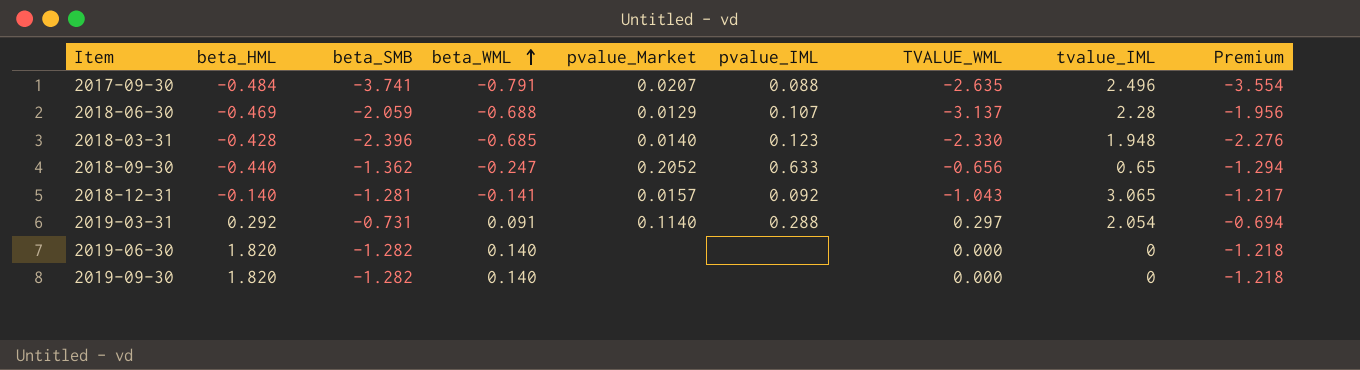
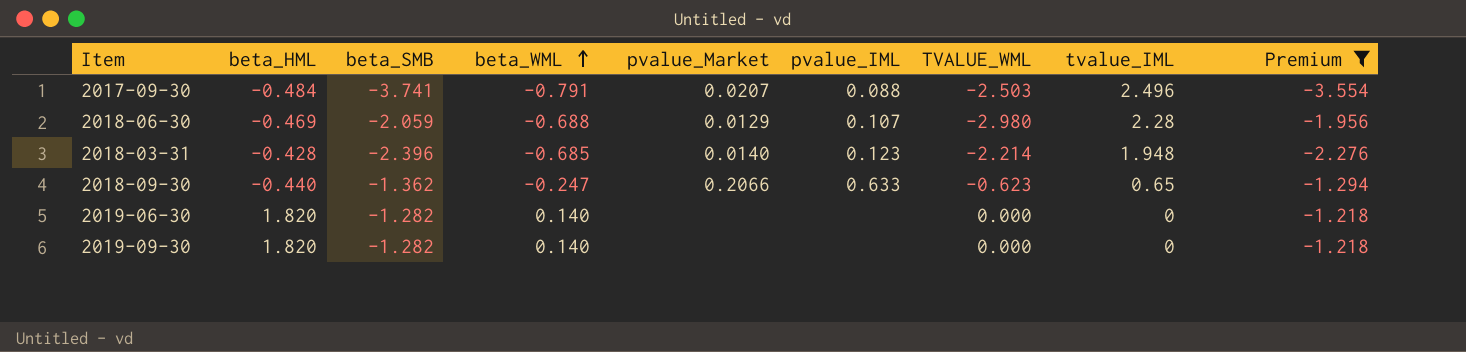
filter: none -> Premium <= -1.218
2017-09-30 | TVALUE_WML: -2.635 -> -2.503
2018-06-30 | TVALUE_WML: -3.137 -> -2.980
2018-03-31 | TVALUE_WML: -2.330 -> -2.214
2018-09-30 | pvalue_Market: 0.2052 -> 0.2066
2018-09-30 | TVALUE_WML: -0.656 -> -0.623

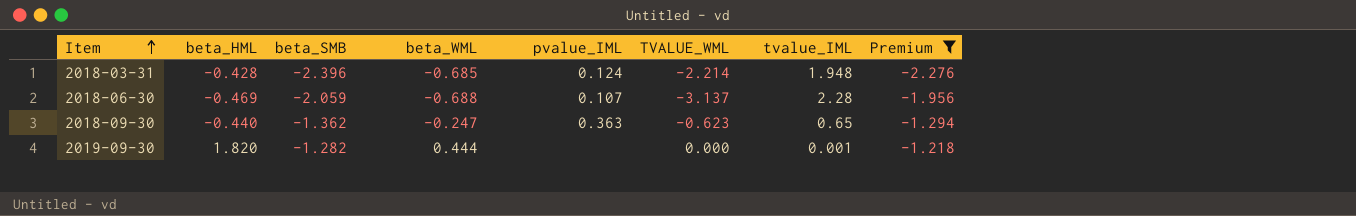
row order: beta_WML ascending -> Item ascending
column pvalue_Market | position: 5 -> none
row 2017-09-30: -0.484 | -3.741 | -0.791 | 0.0207 | 0.088 | -2.503 | 2.496 | -3.554 -> none
row 2019-06-30: 1.820 | -1.282 | 0.140 | none | none | 0.000 | 0 | -1.218 -> none
2018-03-31 | pvalue_IML: 0.123 -> 0.124
2018-06-30 | TVALUE_WML: -2.980 -> -3.137
2018-09-30 | pvalue_IML: 0.633 -> 0.363
2019-09-30 | beta_WML: 0.140 -> 0.444
2019-09-30 | tvalue_IML: 0 -> 0.001

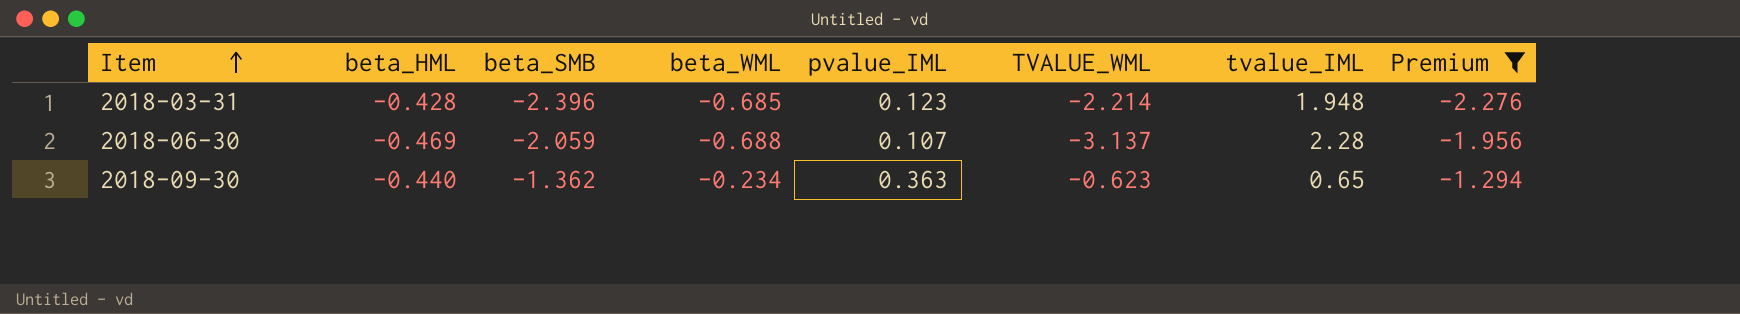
row 2019-09-30: 1.820 | -1.282 | 0.444 | none | 0.000 | 0.001 | -1.218 -> none
2018-03-31 | pvalue_IML: 0.124 -> 0.123
2018-09-30 | beta_WML: -0.247 -> -0.234

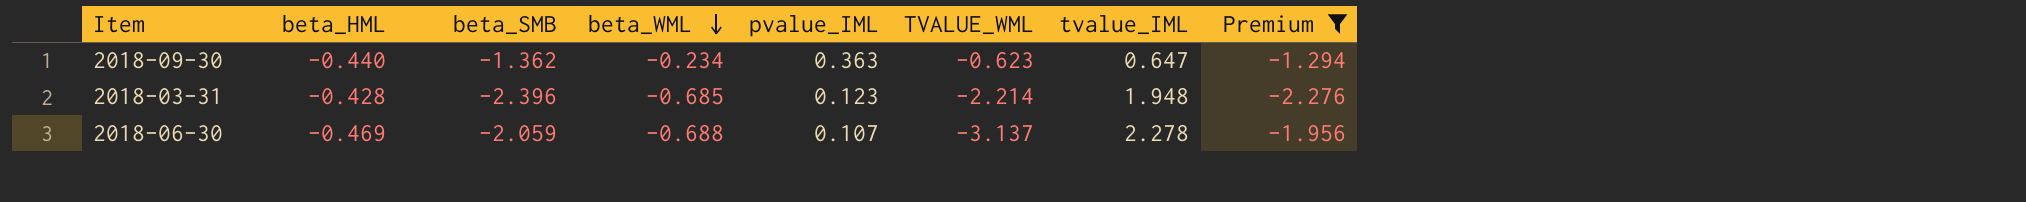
row order: Item ascending -> beta_WML descending
2018-09-30 | tvalue_IML: 0.65 -> 0.647
2018-06-30 | tvalue_IML: 2.28 -> 2.278

